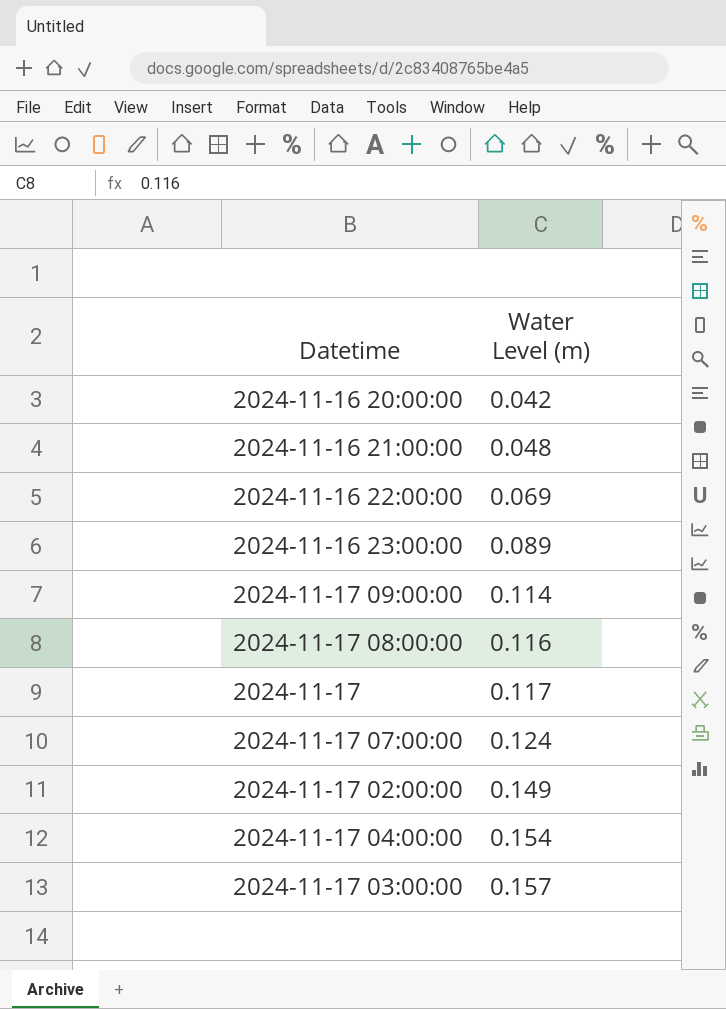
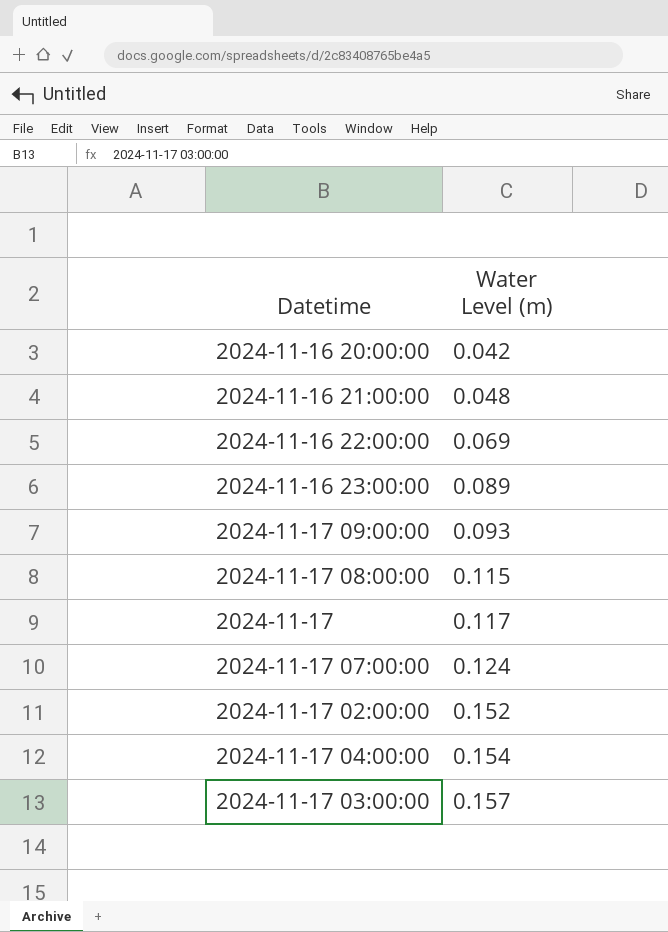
2024-11-17 09:00:00 | Water Level (m): 0.114 -> 0.093
2024-11-17 08:00:00 | Water Level (m): 0.116 -> 0.115
2024-11-17 02:00:00 | Water Level (m): 0.149 -> 0.152

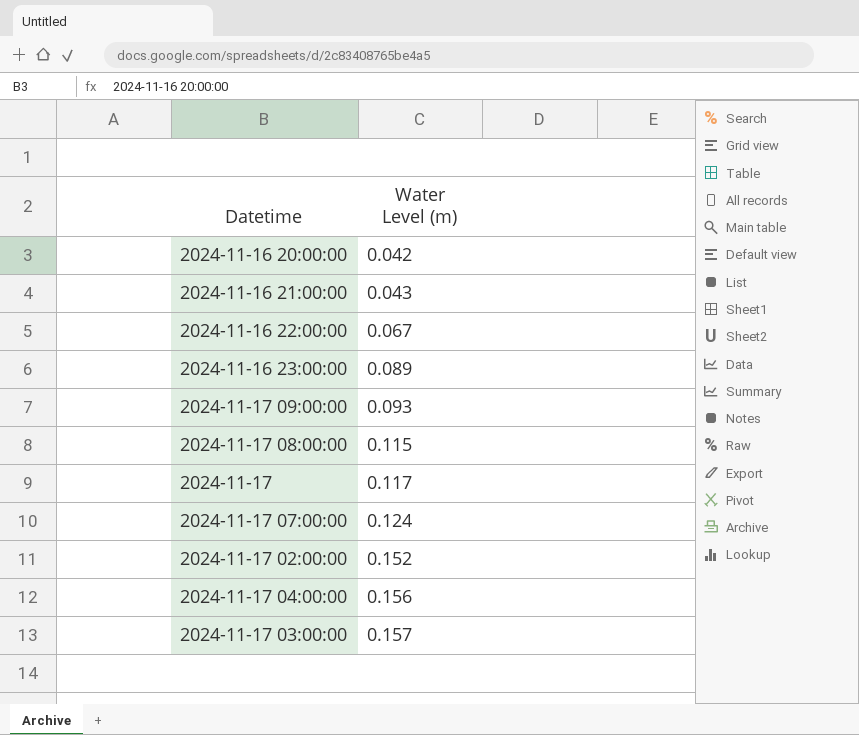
2024-11-16 21:00:00 | Water Level (m): 0.048 -> 0.043
2024-11-16 22:00:00 | Water Level (m): 0.069 -> 0.067
2024-11-17 04:00:00 | Water Level (m): 0.154 -> 0.156

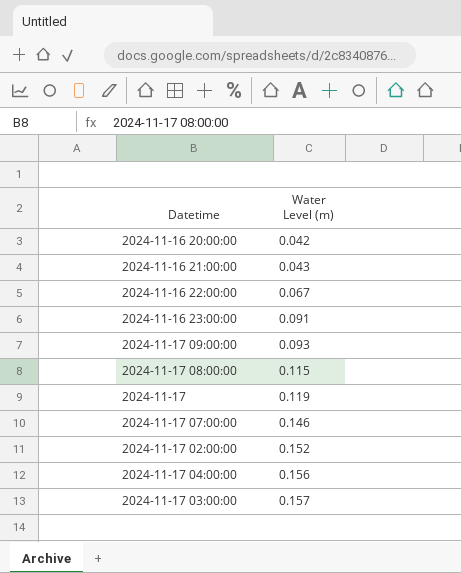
2024-11-16 23:00:00 | Water Level (m): 0.089 -> 0.091
2024-11-17 | Water Level (m): 0.117 -> 0.119
2024-11-17 07:00:00 | Water Level (m): 0.124 -> 0.146

